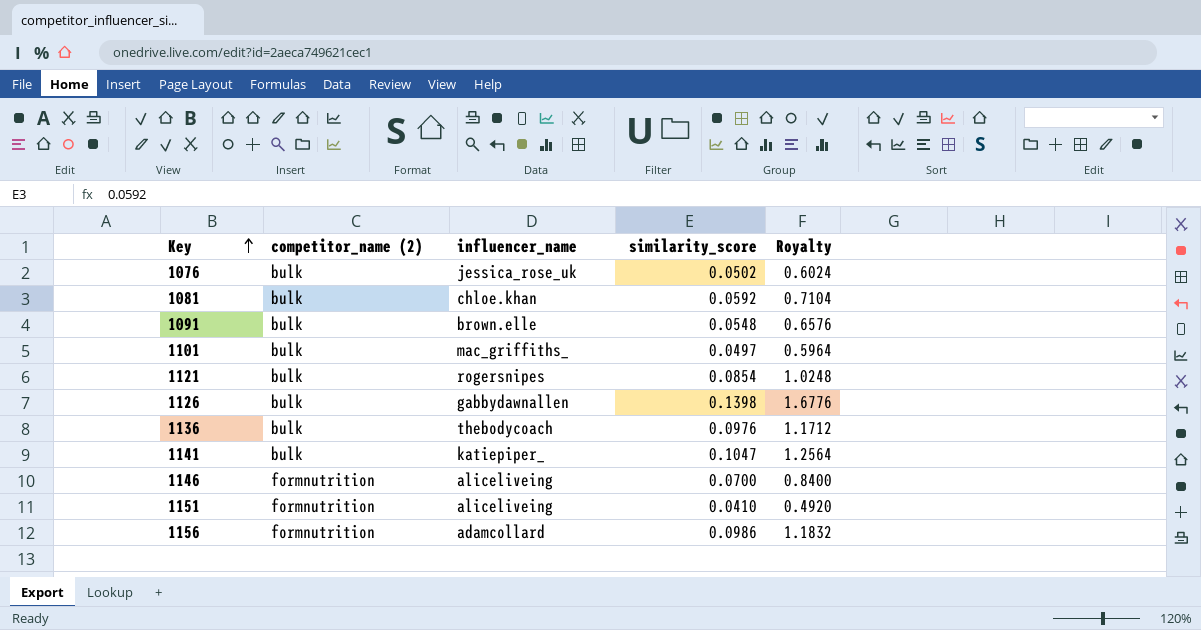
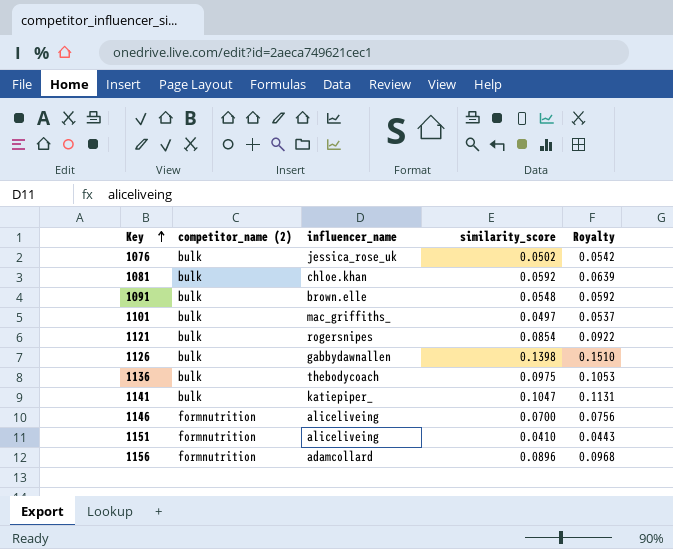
column Royalty | formula: [similarity_score] * 12 -> [similarity_score] * 1.08
1136 | similarity_score: 0.0976 -> 0.0975
1156 | similarity_score: 0.0986 -> 0.0896

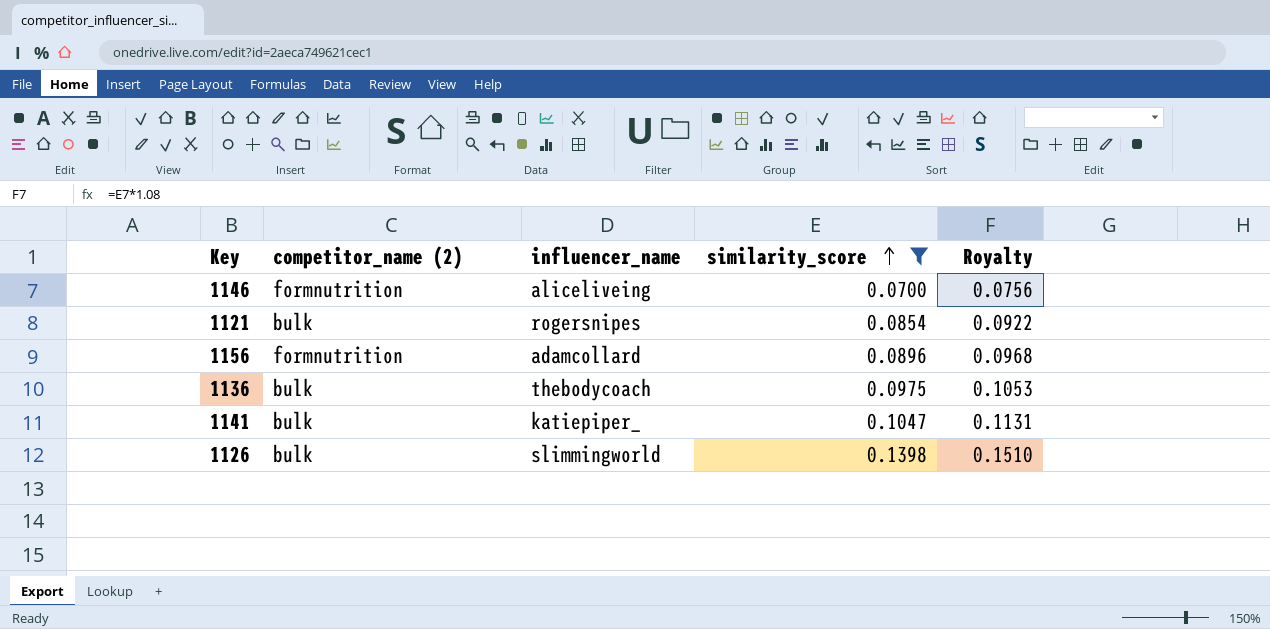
filter: none -> similarity_score >= 0.0700
row order: Key ascending -> similarity_score ascending
1126 | influencer_name: gabbydawnallen -> slimmingworld

